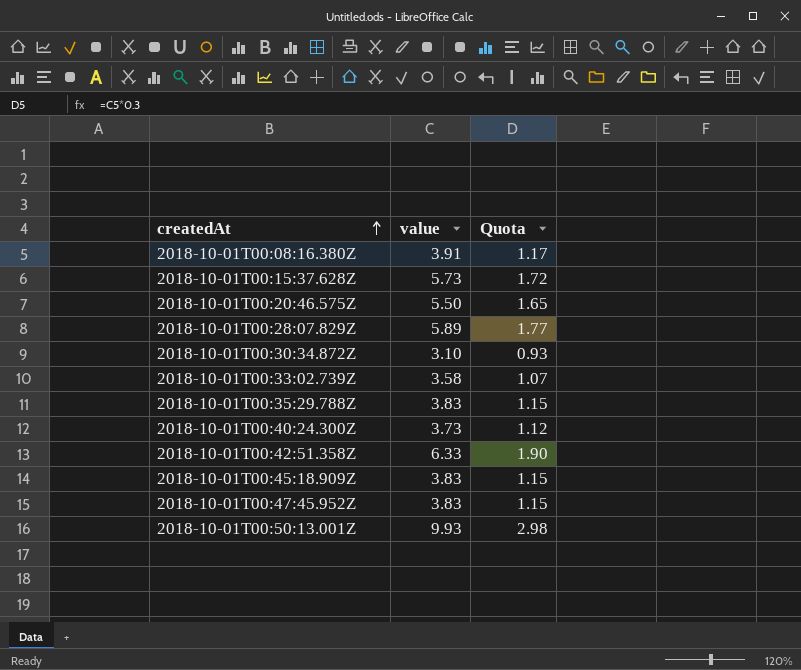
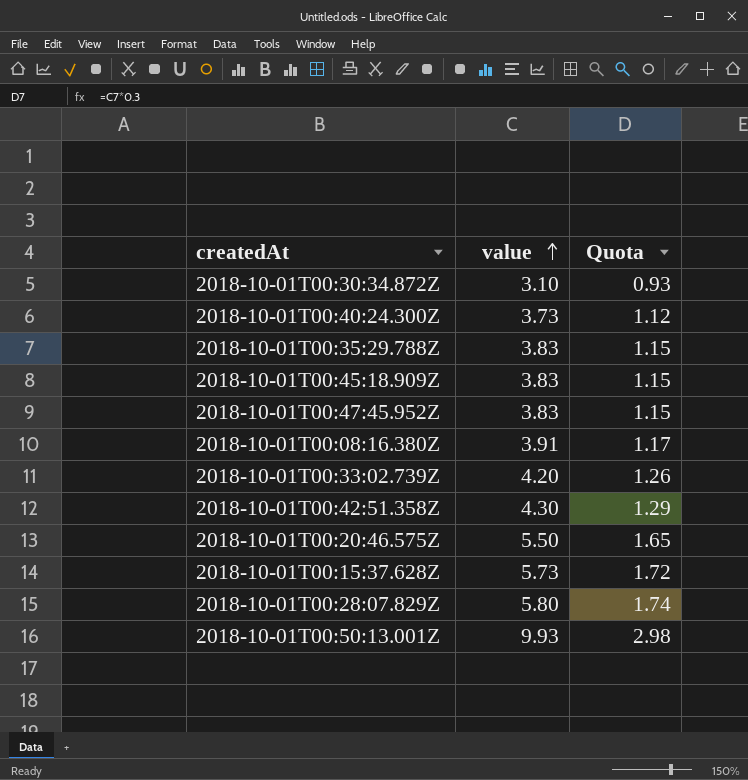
row order: createdAt ascending -> value ascending
2018-10-01T00:33:02.739Z | value: 3.58 -> 4.20
2018-10-01T00:33:02.739Z | Quota: 1.07 -> 1.26
2018-10-01T00:42:51.358Z | value: 6.33 -> 4.30
2018-10-01T00:42:51.358Z | Quota: 1.90 -> 1.29
2018-10-01T00:28:07.829Z | value: 5.89 -> 5.80
2018-10-01T00:28:07.829Z | Quota: 1.77 -> 1.74

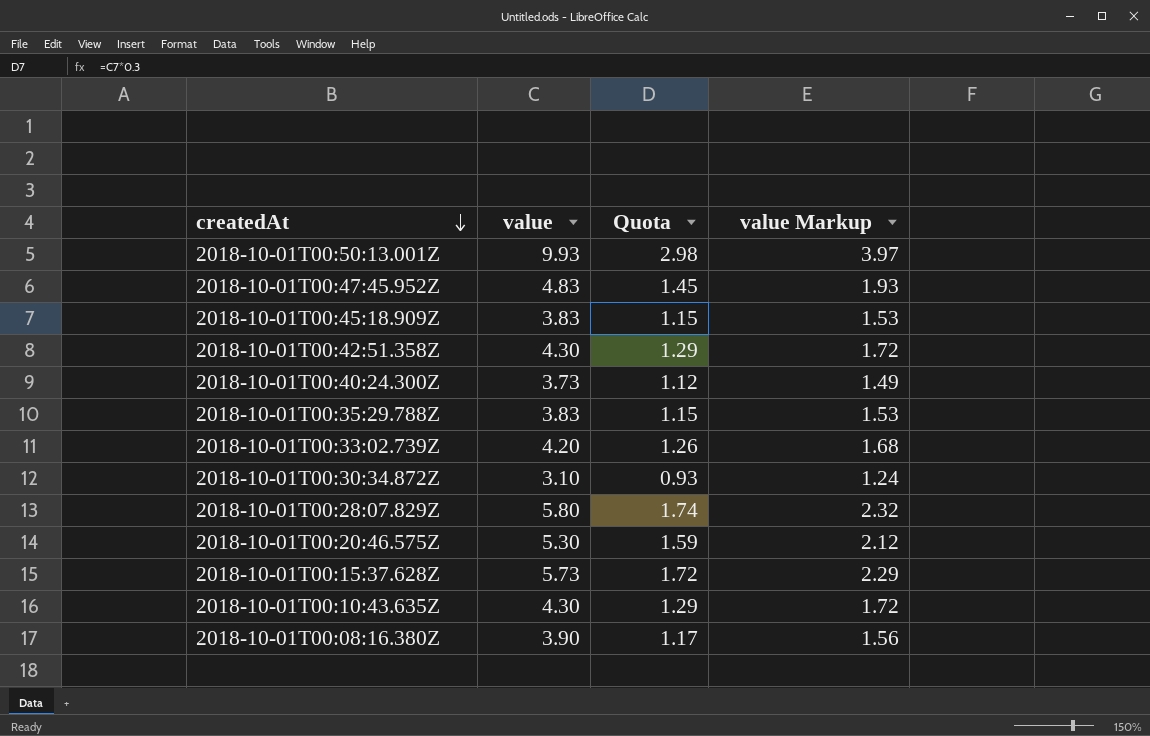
row order: value ascending -> createdAt descending
column value Markup | formula: none -> [value] * 0.4
2018-10-01T00:47:45.952Z | value: 3.83 -> 4.83
2018-10-01T00:47:45.952Z | Quota: 1.15 -> 1.45
2018-10-01T00:20:46.575Z | value: 5.50 -> 5.30
2018-10-01T00:20:46.575Z | Quota: 1.65 -> 1.59
row 2018-10-01T00:10:43.635Z: none -> 4.30 | 1.29 | 1.72
2018-10-01T00:08:16.380Z | value: 3.91 -> 3.90

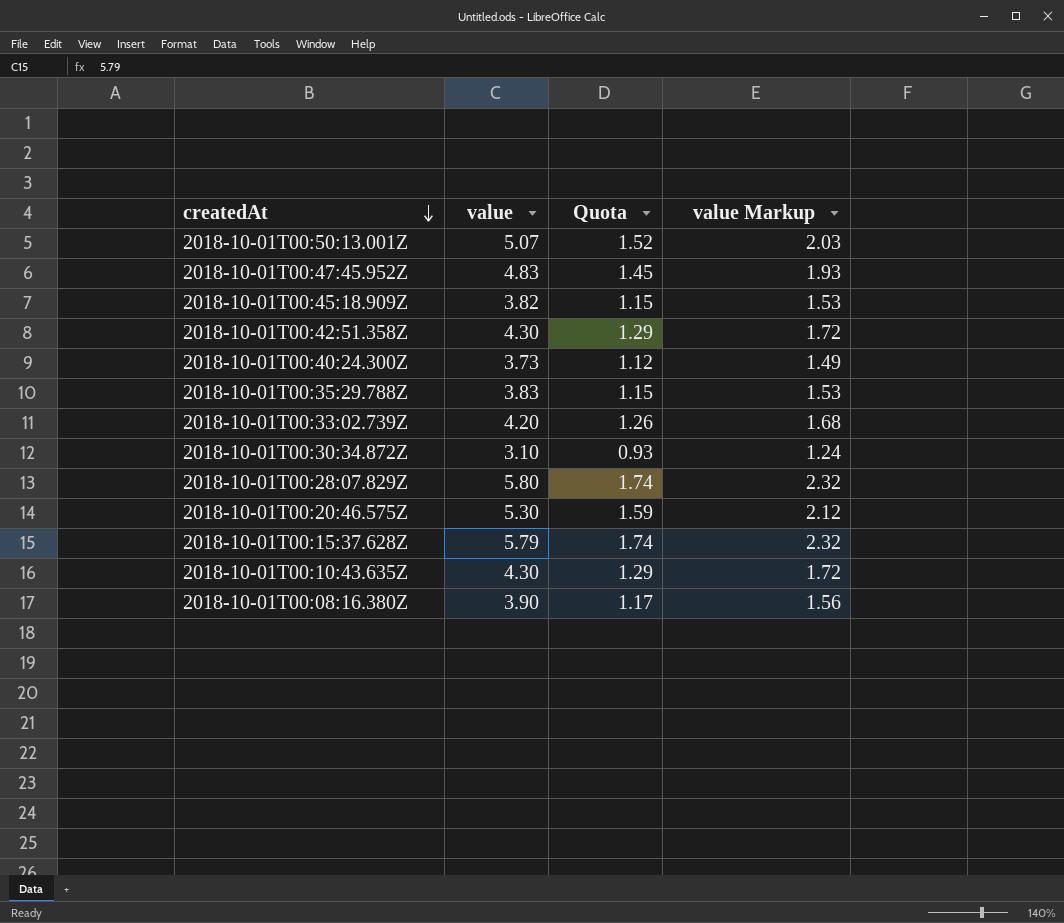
2018-10-01T00:50:13.001Z | value: 9.93 -> 5.07
2018-10-01T00:50:13.001Z | Quota: 2.98 -> 1.52
2018-10-01T00:50:13.001Z | value Markup: 3.97 -> 2.03
2018-10-01T00:45:18.909Z | value: 3.83 -> 3.82
2018-10-01T00:15:37.628Z | value: 5.73 -> 5.79
2018-10-01T00:15:37.628Z | Quota: 1.72 -> 1.74
2018-10-01T00:15:37.628Z | value Markup: 2.29 -> 2.32

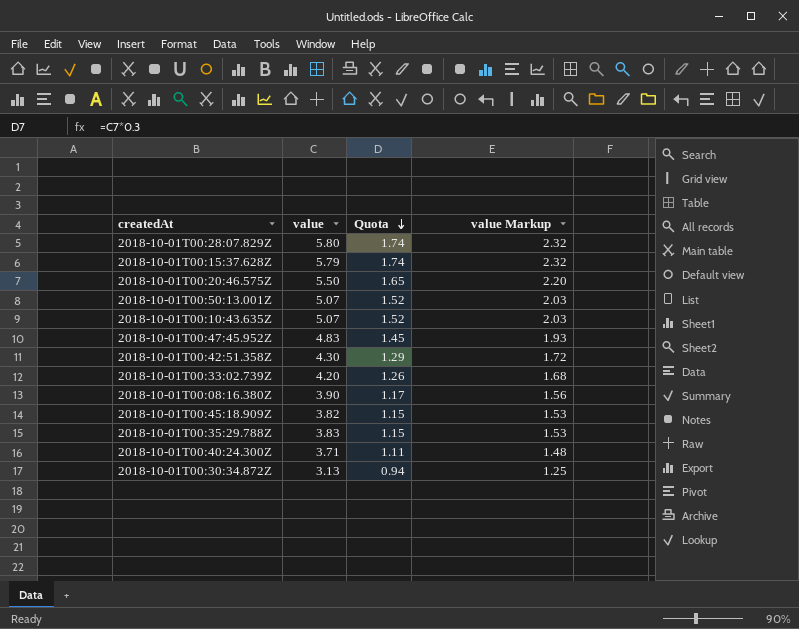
row order: createdAt descending -> Quota descending
2018-10-01T00:20:46.575Z | value: 5.30 -> 5.50
2018-10-01T00:20:46.575Z | Quota: 1.59 -> 1.65
2018-10-01T00:20:46.575Z | value Markup: 2.12 -> 2.20
2018-10-01T00:10:43.635Z | value: 4.30 -> 5.07
2018-10-01T00:10:43.635Z | Quota: 1.29 -> 1.52
2018-10-01T00:10:43.635Z | value Markup: 1.72 -> 2.03
2018-10-01T00:40:24.300Z | value: 3.73 -> 3.71
2018-10-01T00:40:24.300Z | Quota: 1.12 -> 1.11
2018-10-01T00:40:24.300Z | value Markup: 1.49 -> 1.48
2018-10-01T00:30:34.872Z | value: 3.10 -> 3.13
2018-10-01T00:30:34.872Z | Quota: 0.93 -> 0.94
2018-10-01T00:30:34.872Z | value Markup: 1.24 -> 1.25

